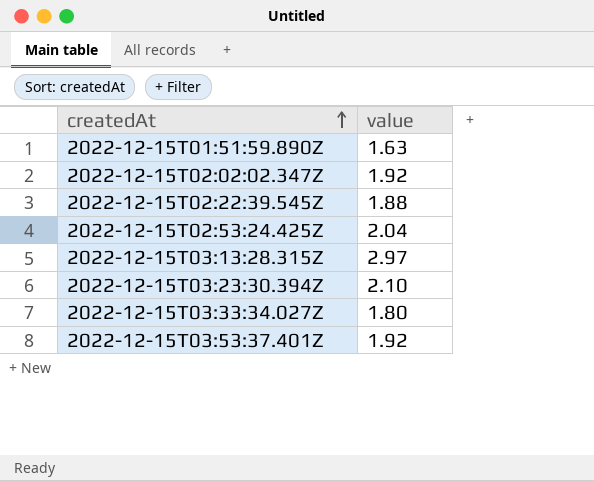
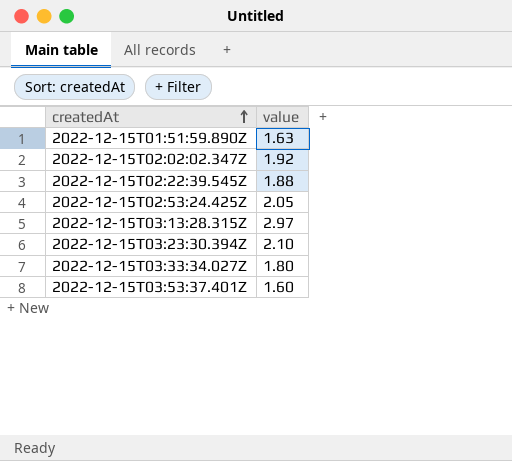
2022-12-15T02:53:24.425Z | value: 2.04 -> 2.05
2022-12-15T03:53:37.401Z | value: 1.92 -> 1.60

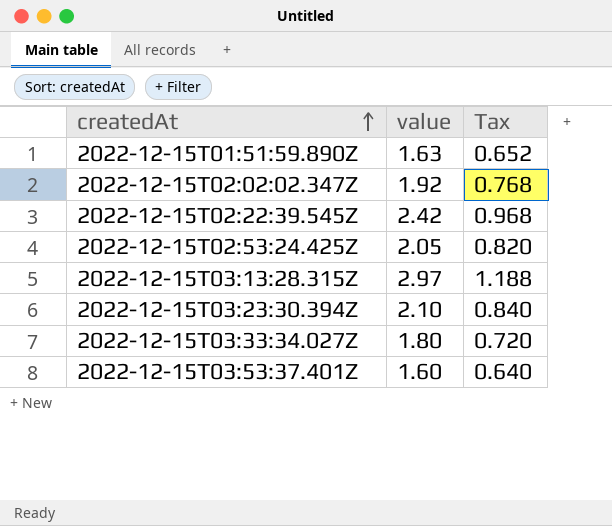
column Tax | formula: none -> [value] * 0.4
2022-12-15T02:22:39.545Z | value: 1.88 -> 2.42

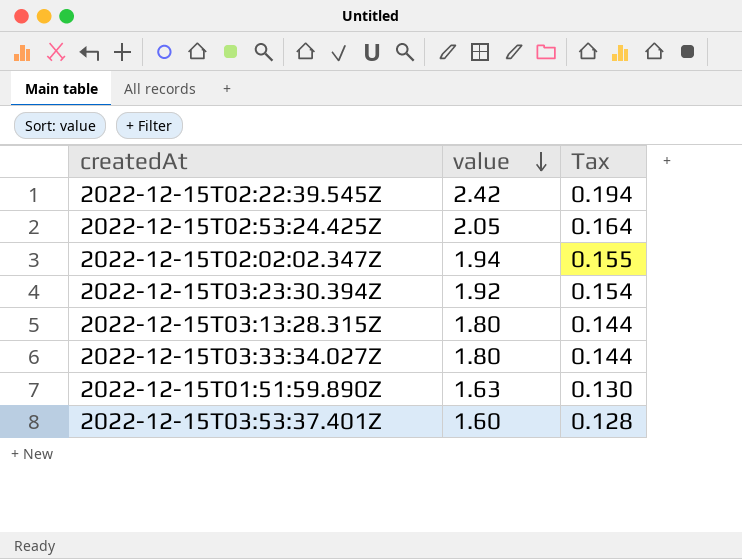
row order: createdAt ascending -> value descending
column Tax | formula: [value] * 0.4 -> [value] * 0.08
2022-12-15T02:02:02.347Z | value: 1.92 -> 1.94
2022-12-15T03:23:30.394Z | value: 2.10 -> 1.92
2022-12-15T03:13:28.315Z | value: 2.97 -> 1.80

